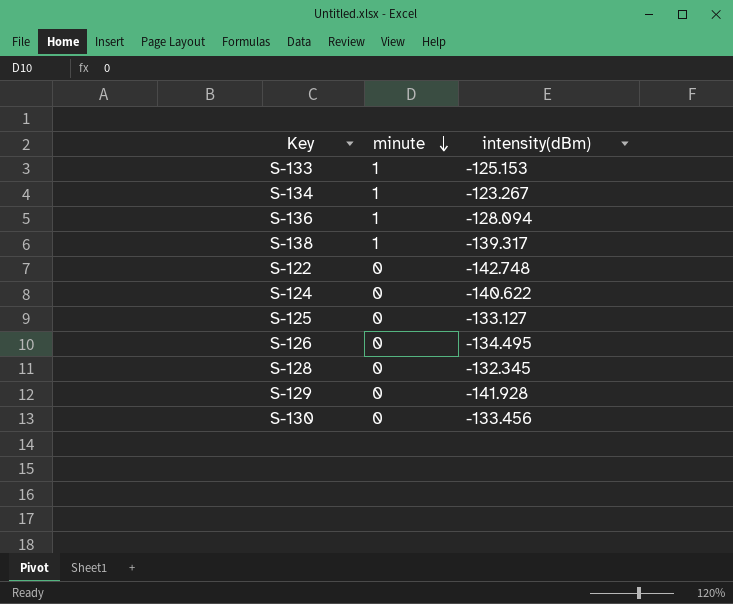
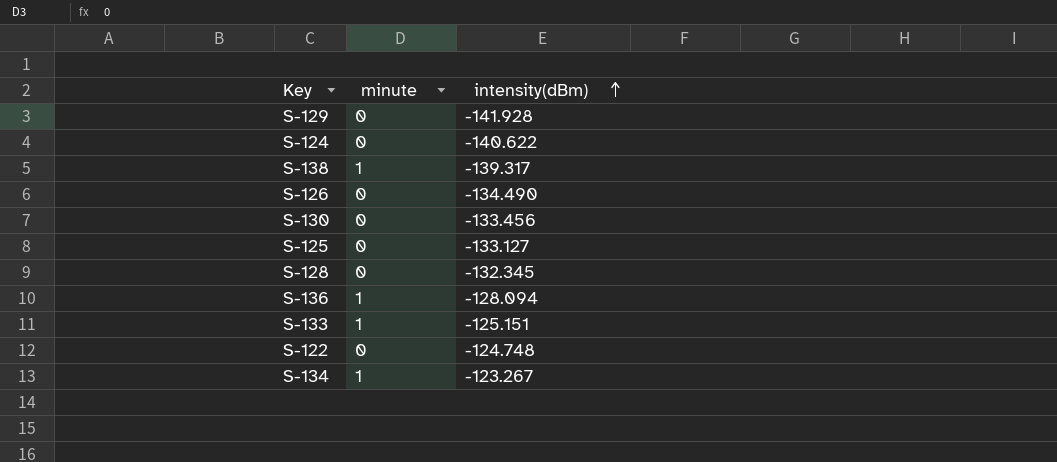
row order: minute descending -> intensity(dBm) ascending
S-126 | intensity(dBm): -134.495 -> -134.490
S-133 | intensity(dBm): -125.153 -> -125.151
S-122 | intensity(dBm): -142.748 -> -124.748

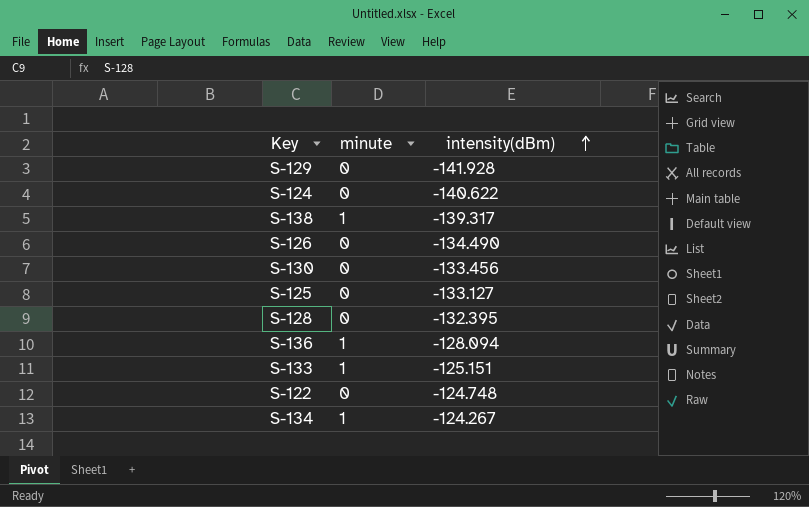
S-128 | intensity(dBm): -132.345 -> -132.395
S-134 | intensity(dBm): -123.267 -> -124.267

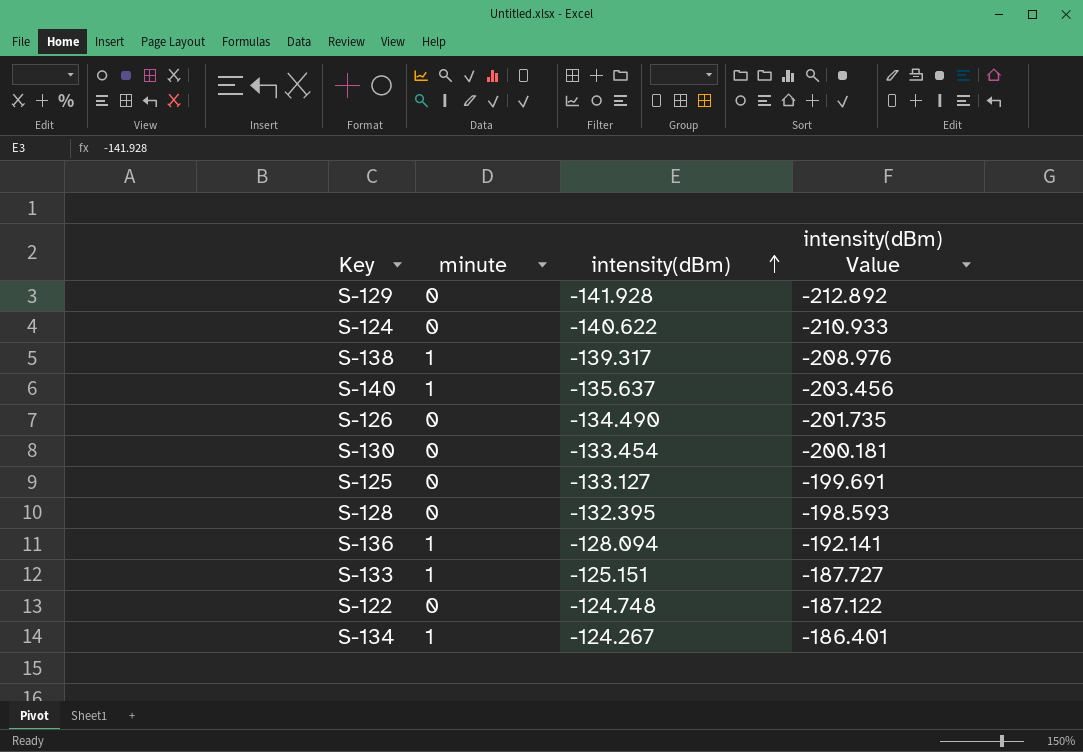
column intensity(dBm) Value | formula: none -> [intensity(dBm)] * 1.5
row S-140: none -> 1 | -135.637 | -203.456
S-130 | intensity(dBm): -133.456 -> -133.454

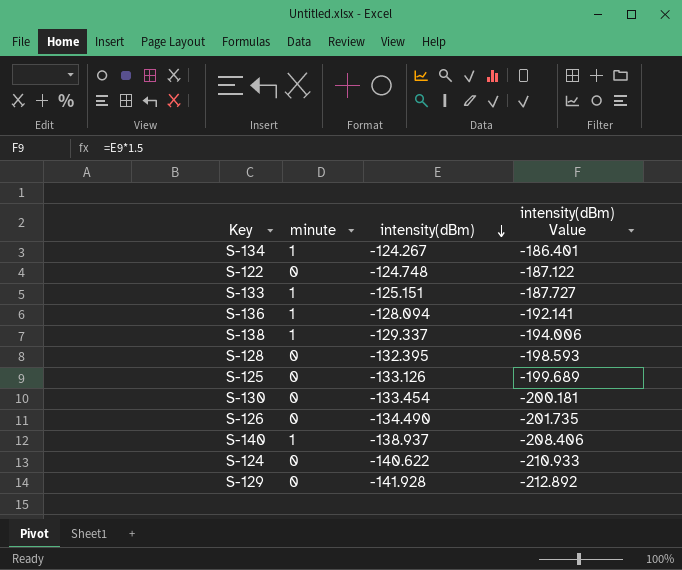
row order: intensity(dBm) ascending -> intensity(dBm) descending
S-138 | intensity(dBm): -139.317 -> -129.337
S-138 | intensity(dBm) Value: -208.976 -> -194.006
S-125 | intensity(dBm): -133.127 -> -133.126
S-125 | intensity(dBm) Value: -199.691 -> -199.689
S-140 | intensity(dBm): -135.637 -> -138.937
S-140 | intensity(dBm) Value: -203.456 -> -208.406

